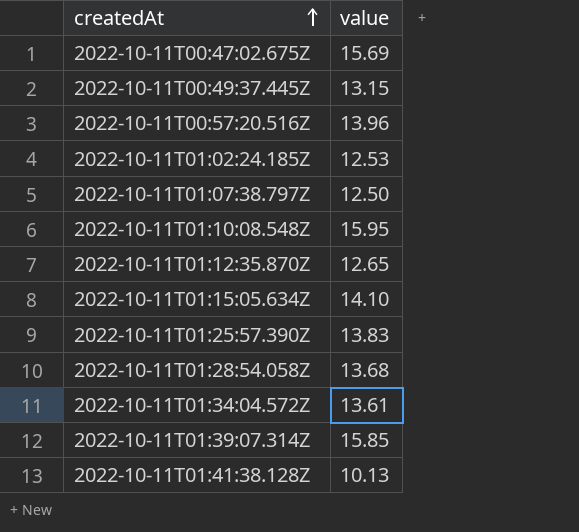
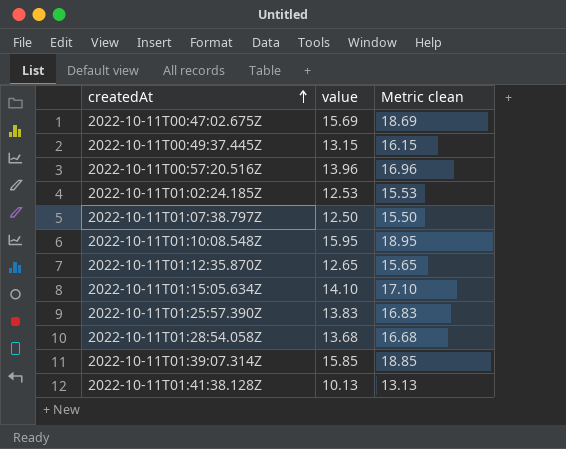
column Metric clean | formula: none -> [value] + 3
row 2022-10-11T01:34:04.572Z: 13.61 -> none

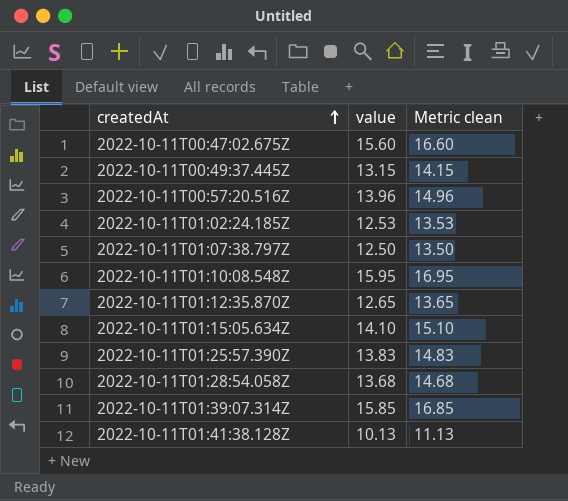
column Metric clean | formula: [value] + 3 -> [value] + 1
2022-10-11T00:47:02.675Z | value: 15.69 -> 15.60

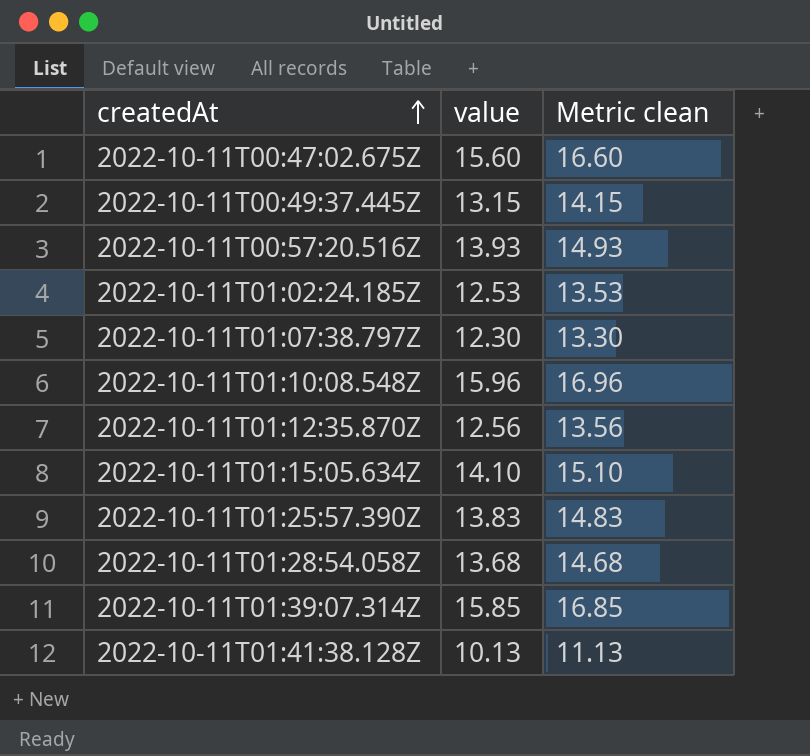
2022-10-11T00:57:20.516Z | value: 13.96 -> 13.93
2022-10-11T00:57:20.516Z | Metric clean: 14.96 -> 14.93
2022-10-11T01:07:38.797Z | value: 12.50 -> 12.30
2022-10-11T01:07:38.797Z | Metric clean: 13.50 -> 13.30
2022-10-11T01:10:08.548Z | value: 15.95 -> 15.96
2022-10-11T01:10:08.548Z | Metric clean: 16.95 -> 16.96
2022-10-11T01:12:35.870Z | value: 12.65 -> 12.56
2022-10-11T01:12:35.870Z | Metric clean: 13.65 -> 13.56

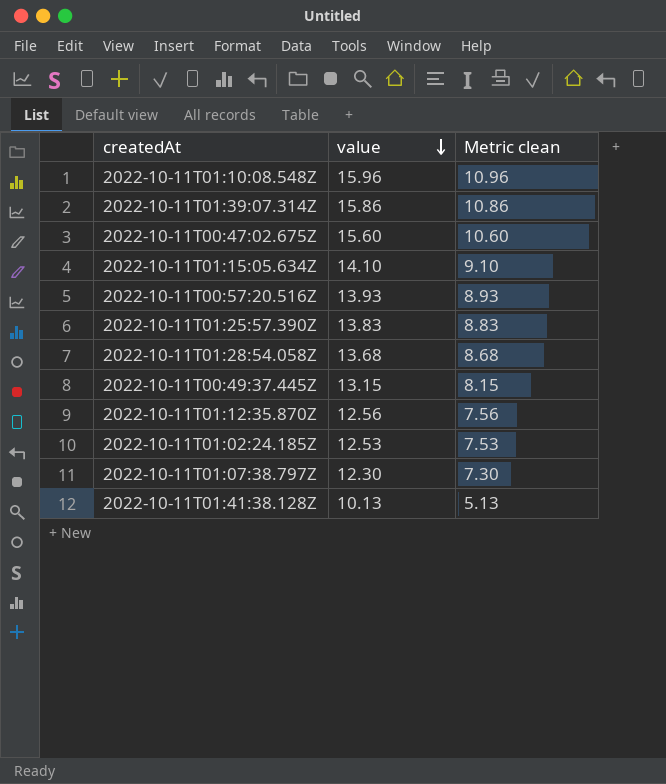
row order: createdAt ascending -> value descending
column Metric clean | formula: [value] + 1 -> [value] - 5
2022-10-11T01:39:07.314Z | value: 15.85 -> 15.86

